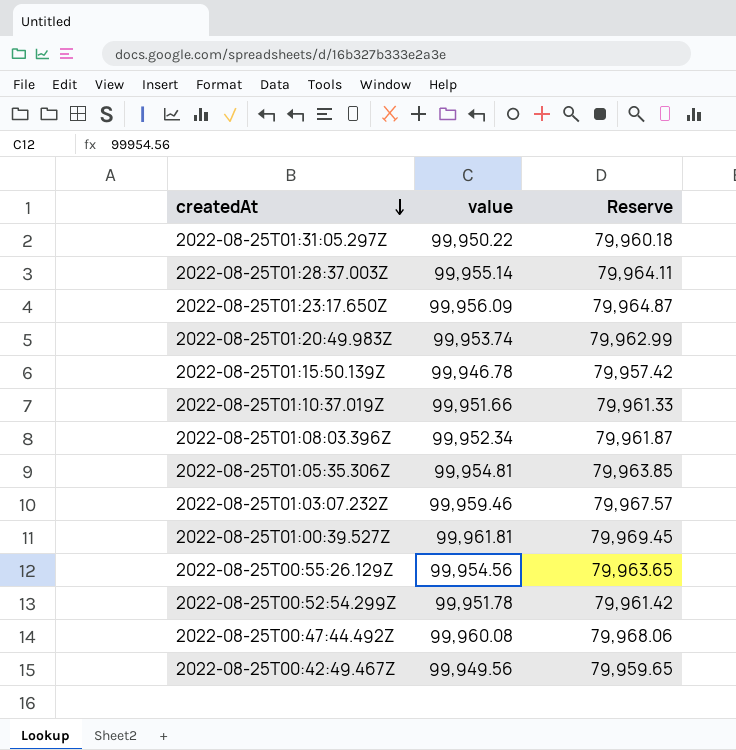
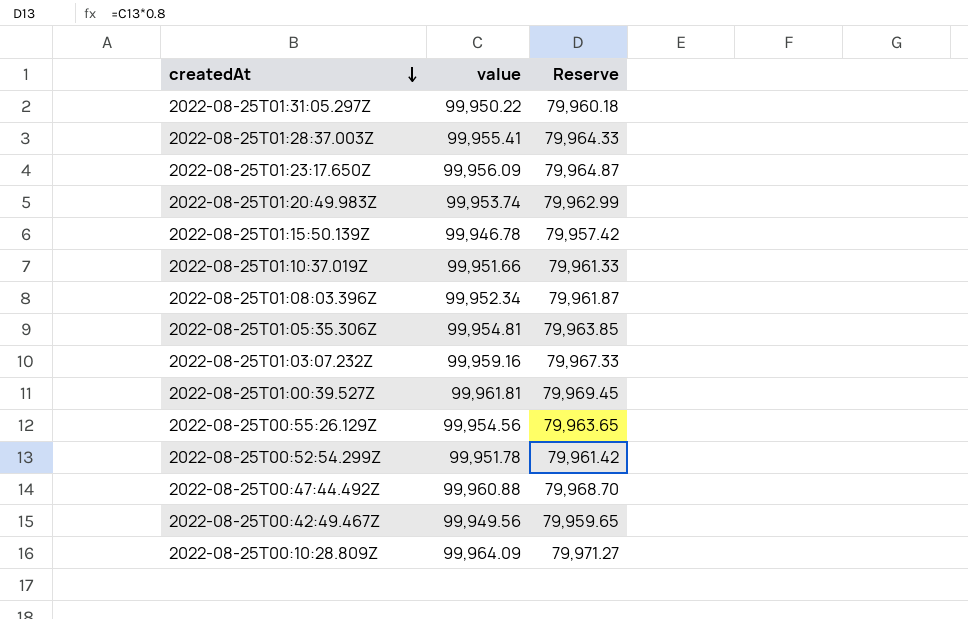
2022-08-25T01:28:37.003Z | value: 99,955.14 -> 99,955.41
2022-08-25T01:28:37.003Z | Reserve: 79,964.11 -> 79,964.33
2022-08-25T01:03:07.232Z | value: 99,959.46 -> 99,959.16
2022-08-25T01:03:07.232Z | Reserve: 79,967.57 -> 79,967.33
2022-08-25T00:47:44.492Z | value: 99,960.08 -> 99,960.88
2022-08-25T00:47:44.492Z | Reserve: 79,968.06 -> 79,968.70
row 2022-08-25T00:10:28.809Z: none -> 99,964.09 | 79,971.27

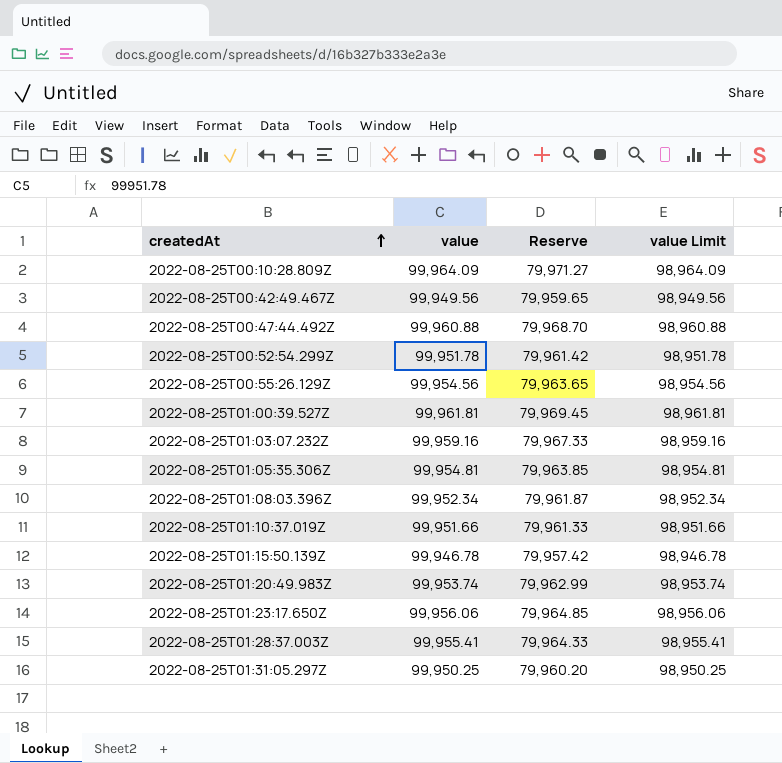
row order: createdAt descending -> createdAt ascending
column value Limit | formula: none -> [value] - 1000
2022-08-25T01:23:17.650Z | value: 99,956.09 -> 99,956.06
2022-08-25T01:23:17.650Z | Reserve: 79,964.87 -> 79,964.85
2022-08-25T01:31:05.297Z | value: 99,950.22 -> 99,950.25
2022-08-25T01:31:05.297Z | Reserve: 79,960.18 -> 79,960.20

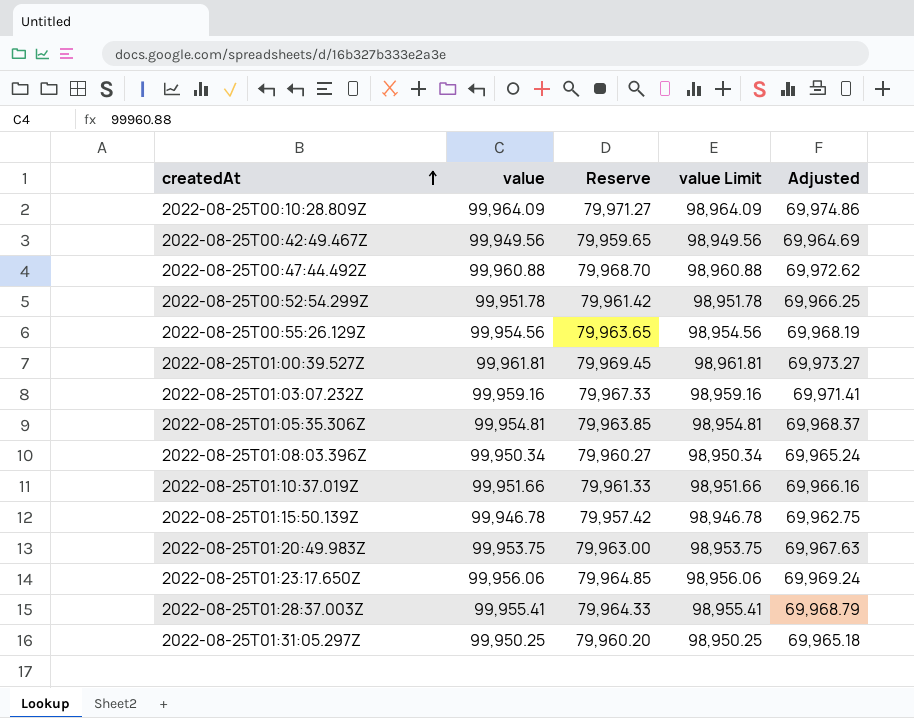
column Adjusted | formula: none -> [value] * 0.7
2022-08-25T01:08:03.396Z | value: 99,952.34 -> 99,950.34
2022-08-25T01:08:03.396Z | Reserve: 79,961.87 -> 79,960.27
2022-08-25T01:08:03.396Z | value Limit: 98,952.34 -> 98,950.34
2022-08-25T01:20:49.983Z | value: 99,953.74 -> 99,953.75
2022-08-25T01:20:49.983Z | Reserve: 79,962.99 -> 79,963.00
2022-08-25T01:20:49.983Z | value Limit: 98,953.74 -> 98,953.75

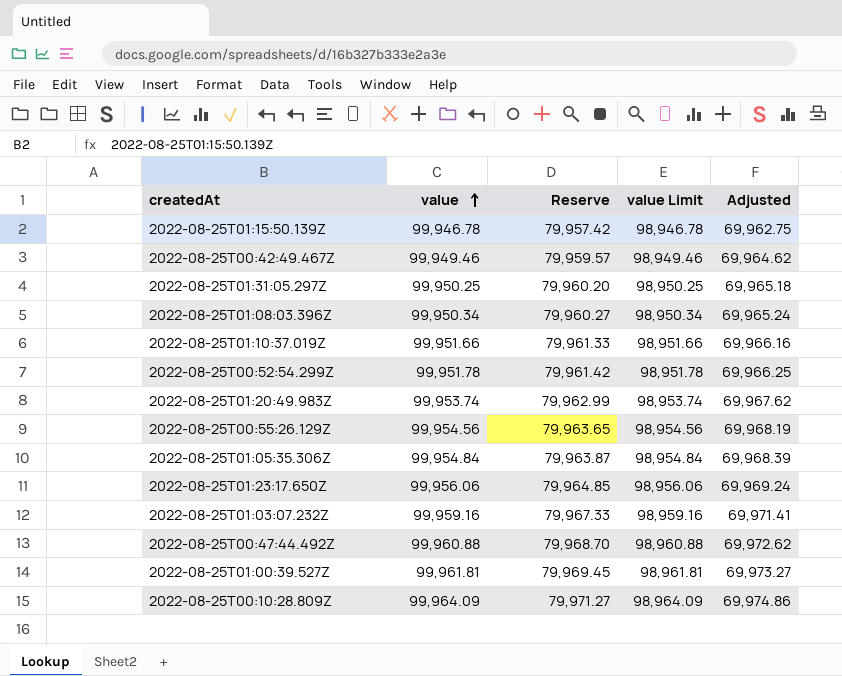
row order: createdAt ascending -> value ascending
row 2022-08-25T01:28:37.003Z: 99,955.41 | 79,964.33 | 98,955.41 | 69,968.79 -> none
2022-08-25T00:42:49.467Z | value: 99,949.56 -> 99,949.46
2022-08-25T00:42:49.467Z | Reserve: 79,959.65 -> 79,959.57
2022-08-25T00:42:49.467Z | value Limit: 98,949.56 -> 98,949.46
2022-08-25T00:42:49.467Z | Adjusted: 69,964.69 -> 69,964.62
2022-08-25T01:20:49.983Z | value: 99,953.75 -> 99,953.74
2022-08-25T01:20:49.983Z | Reserve: 79,963.00 -> 79,962.99
2022-08-25T01:20:49.983Z | value Limit: 98,953.75 -> 98,953.74
2022-08-25T01:20:49.983Z | Adjusted: 69,967.63 -> 69,967.62
2022-08-25T01:05:35.306Z | value: 99,954.81 -> 99,954.84
2022-08-25T01:05:35.306Z | Reserve: 79,963.85 -> 79,963.87
2022-08-25T01:05:35.306Z | value Limit: 98,954.81 -> 98,954.84
2022-08-25T01:05:35.306Z | Adjusted: 69,968.37 -> 69,968.39

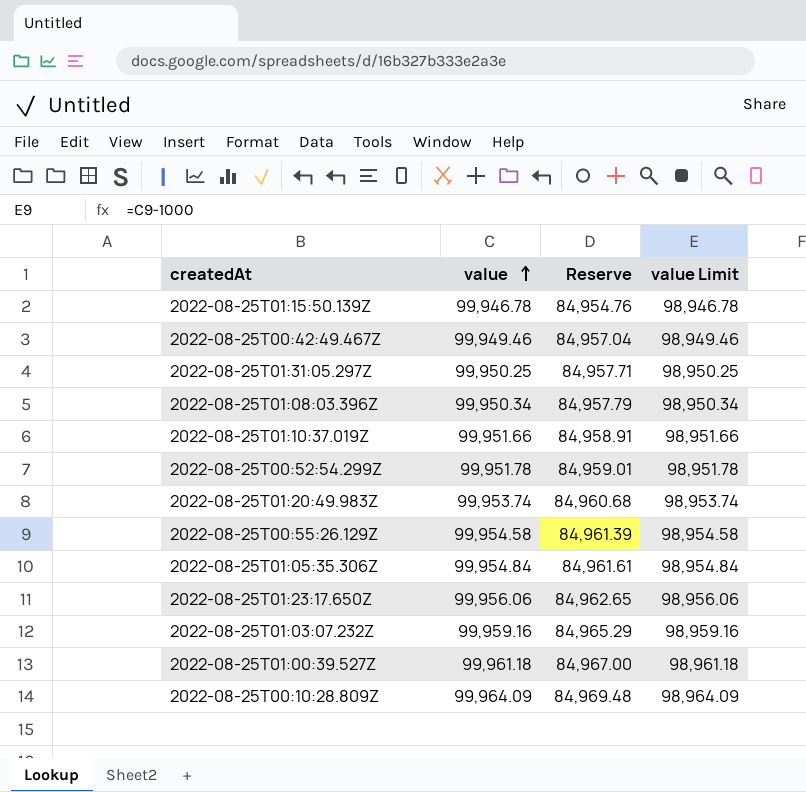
column Adjusted | formula: [value] * 0.7 -> none
column Reserve | formula: [value] * 0.8 -> [value] * 0.85
row 2022-08-25T00:47:44.492Z: 99,960.88 | 79,968.70 | 98,960.88 | 69,972.62 -> none
2022-08-25T00:55:26.129Z | value: 99,954.56 -> 99,954.58
2022-08-25T00:55:26.129Z | value Limit: 98,954.56 -> 98,954.58
2022-08-25T01:00:39.527Z | value: 99,961.81 -> 99,961.18
2022-08-25T01:00:39.527Z | value Limit: 98,961.81 -> 98,961.18

